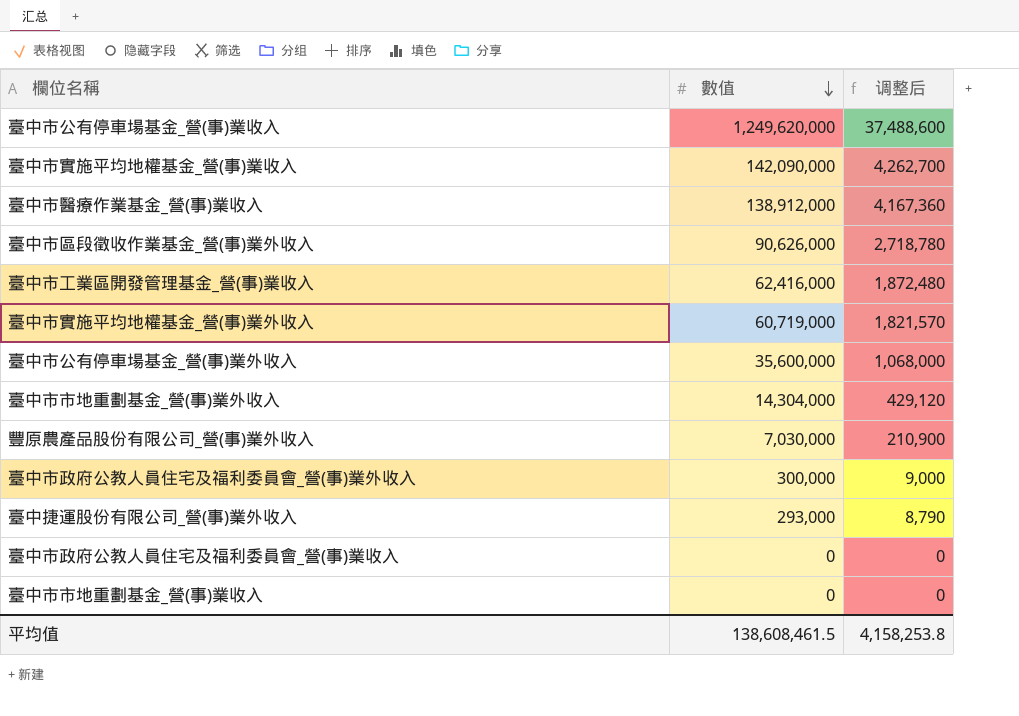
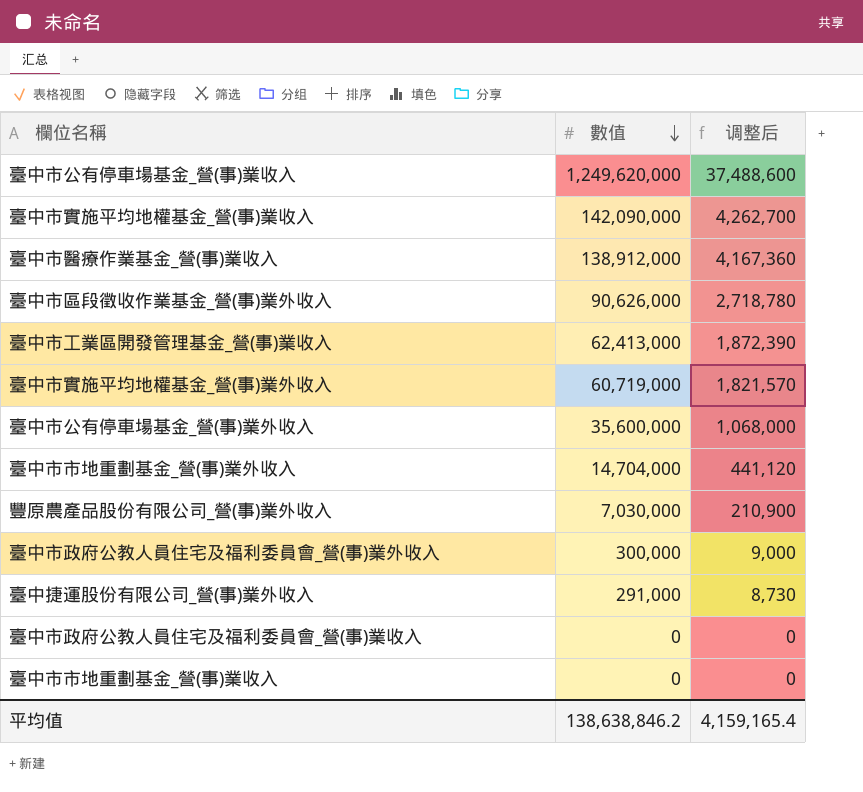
臺中市工業區開發管理基金_營(事)業收入 | 數值: 62,416,000 -> 62,413,000
臺中市工業區開發管理基金_營(事)業收入 | 调整后: 1,872,480 -> 1,872,390
臺中市市地重劃基金_營(事)業外收入 | 數值: 14,304,000 -> 14,704,000
臺中市市地重劃基金_營(事)業外收入 | 调整后: 429,120 -> 441,120
臺中捷運股份有限公司_營(事)業外收入 | 數值: 293,000 -> 291,000
臺中捷運股份有限公司_營(事)業外收入 | 调整后: 8,790 -> 8,730
平均值 | 數值: 138,608,461.5 -> 138,638,846.2
平均值 | 调整后: 4,158,253.8 -> 4,159,165.4

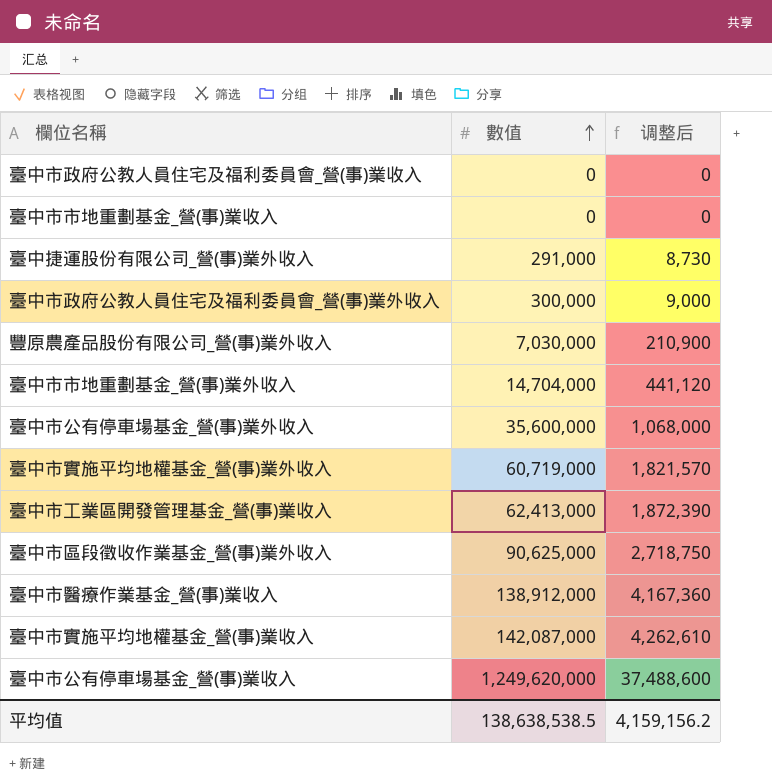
row order: 數值 descending -> 數值 ascending
臺中市區段徵收作業基金_營(事)業外收入 | 數值: 90,626,000 -> 90,625,000
臺中市區段徵收作業基金_營(事)業外收入 | 调整后: 2,718,780 -> 2,718,750
臺中市實施平均地權基金_營(事)業收入 | 數值: 142,090,000 -> 142,087,000
臺中市實施平均地權基金_營(事)業收入 | 调整后: 4,262,700 -> 4,262,610
平均值 | 數值: 138,638,846.2 -> 138,638,538.5
平均值 | 调整后: 4,159,165.4 -> 4,159,156.2

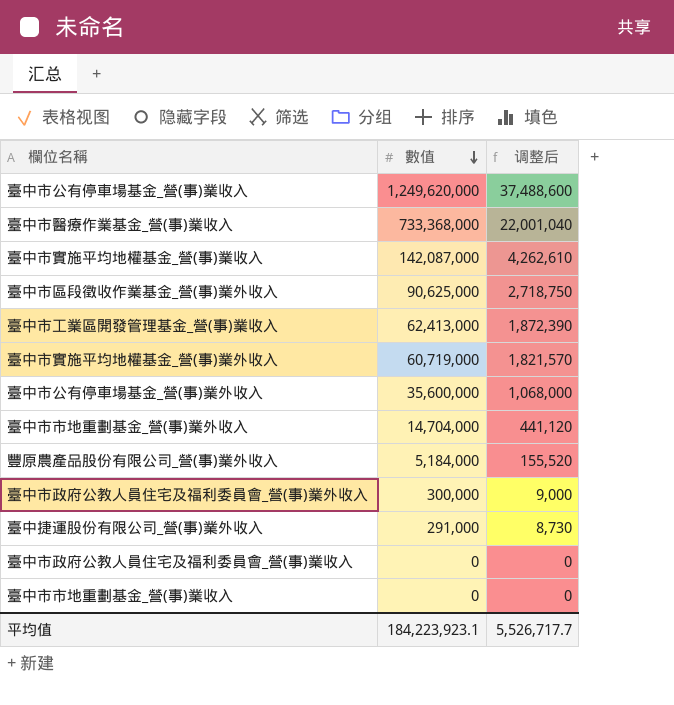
row order: 數值 ascending -> 數值 descending
臺中市醫療作業基金_營(事)業收入 | 數值: 138,912,000 -> 733,368,000
臺中市醫療作業基金_營(事)業收入 | 调整后: 4,167,360 -> 22,001,040
豐原農產品股份有限公司_營(事)業外收入 | 數值: 7,030,000 -> 5,184,000
豐原農產品股份有限公司_營(事)業外收入 | 调整后: 210,900 -> 155,520
平均值 | 數值: 138,638,538.5 -> 184,223,923.1
平均值 | 调整后: 4,159,156.2 -> 5,526,717.7

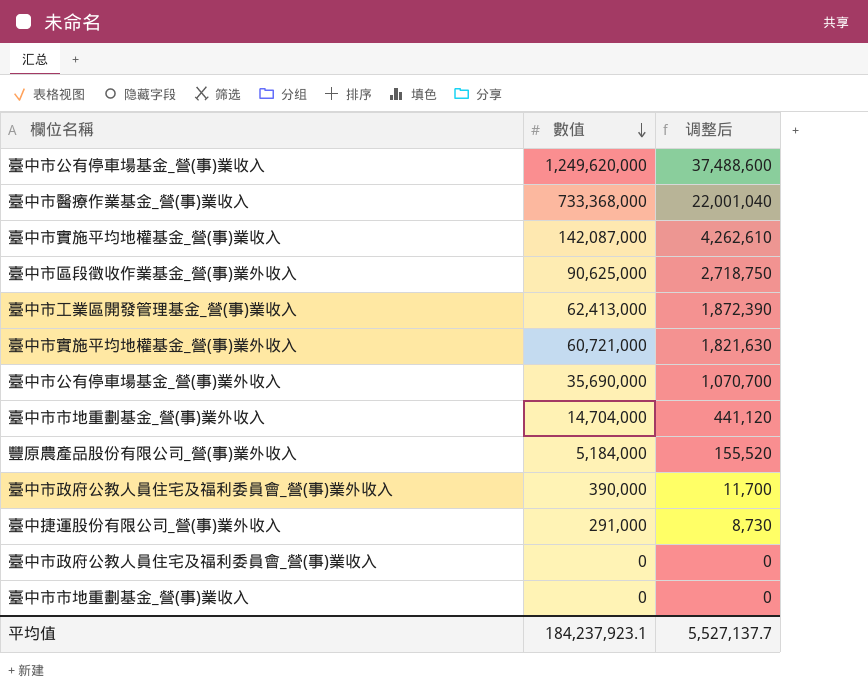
臺中市實施平均地權基金_營(事)業外收入 | 數值: 60,719,000 -> 60,721,000
臺中市實施平均地權基金_營(事)業外收入 | 调整后: 1,821,570 -> 1,821,630
臺中市公有停車場基金_營(事)業外收入 | 數值: 35,600,000 -> 35,690,000
臺中市公有停車場基金_營(事)業外收入 | 调整后: 1,068,000 -> 1,070,700
臺中市政府公教人員住宅及福利委員會_營(事)業外收入 | 數值: 300,000 -> 390,000
臺中市政府公教人員住宅及福利委員會_營(事)業外收入 | 调整后: 9,000 -> 11,700
平均值 | 數值: 184,223,923.1 -> 184,237,923.1
平均值 | 调整后: 5,526,717.7 -> 5,527,137.7

